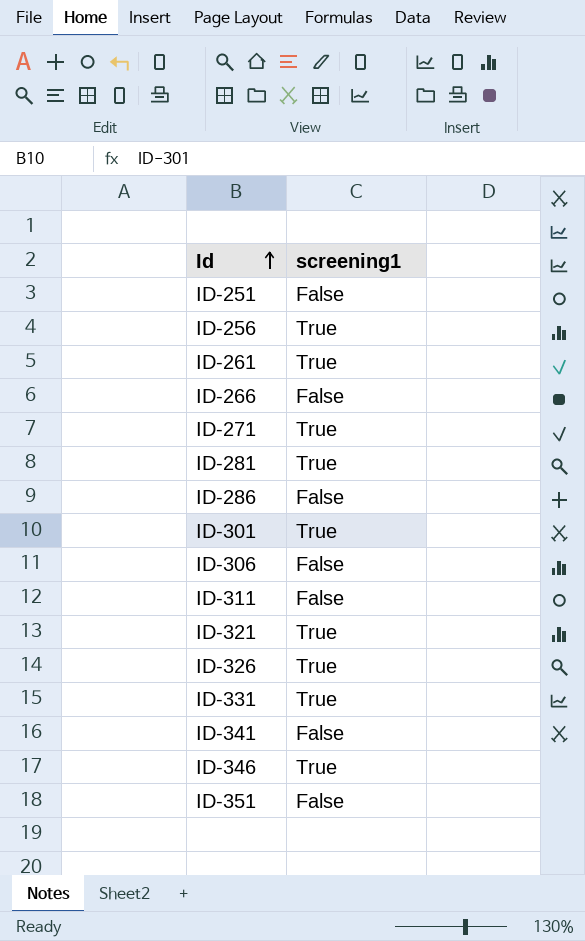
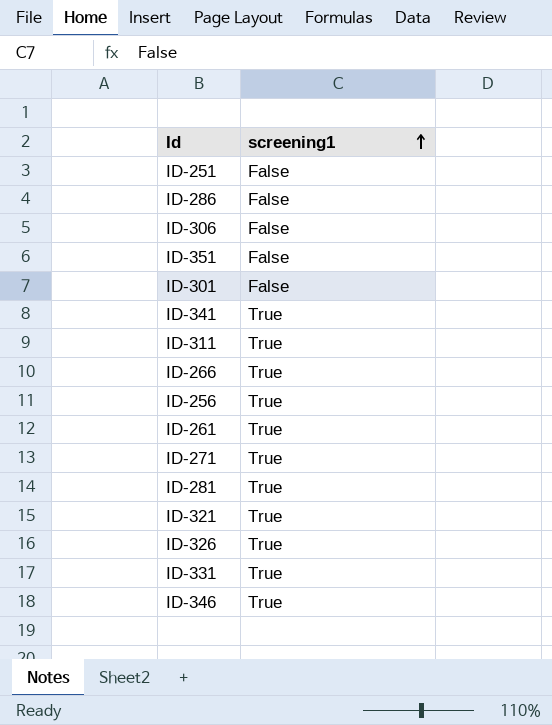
row order: Id ascending -> screening1 ascending
ID-301 | screening1: True -> False
ID-341 | screening1: False -> True
ID-311 | screening1: False -> True
ID-266 | screening1: False -> True

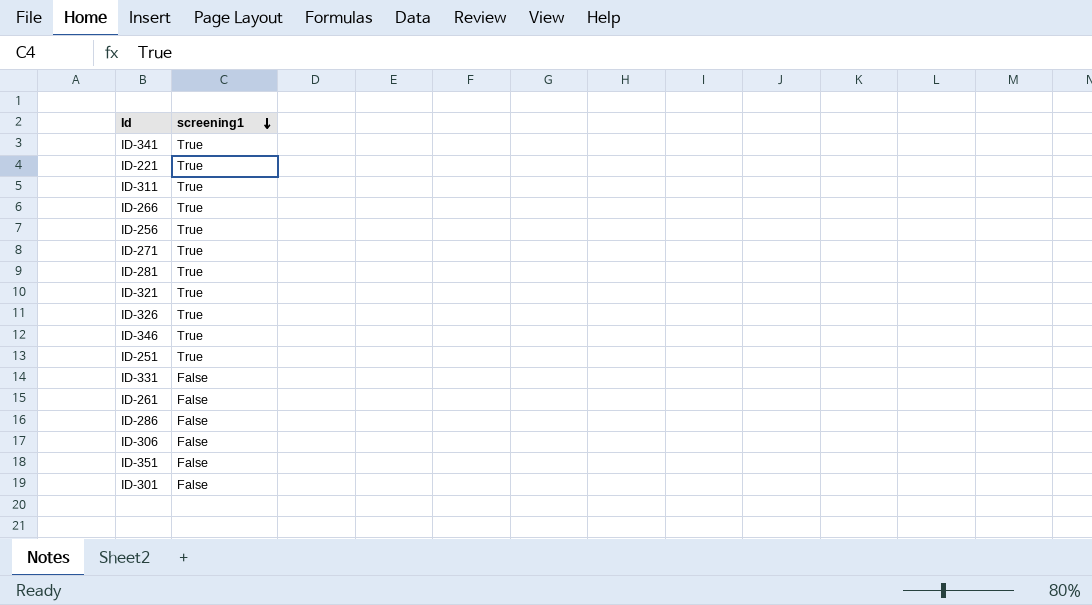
row order: screening1 ascending -> screening1 descending
row ID-221: none -> True
ID-251 | screening1: False -> True
ID-331 | screening1: True -> False
ID-261 | screening1: True -> False

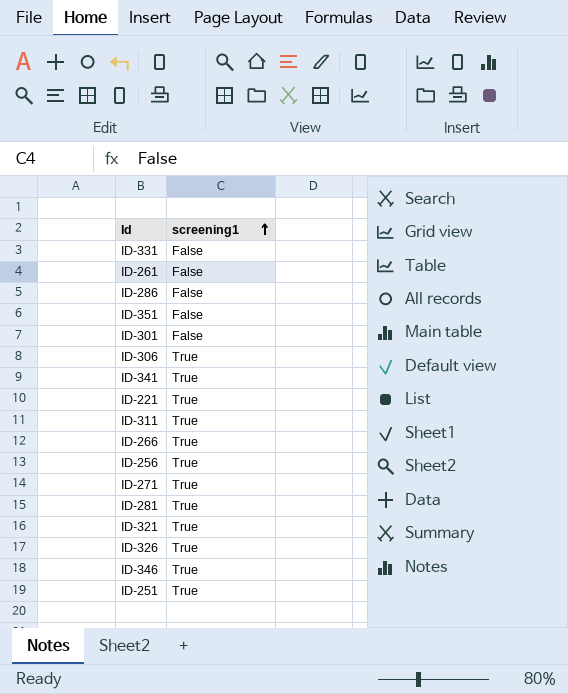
row order: screening1 descending -> screening1 ascending
ID-306 | screening1: False -> True

